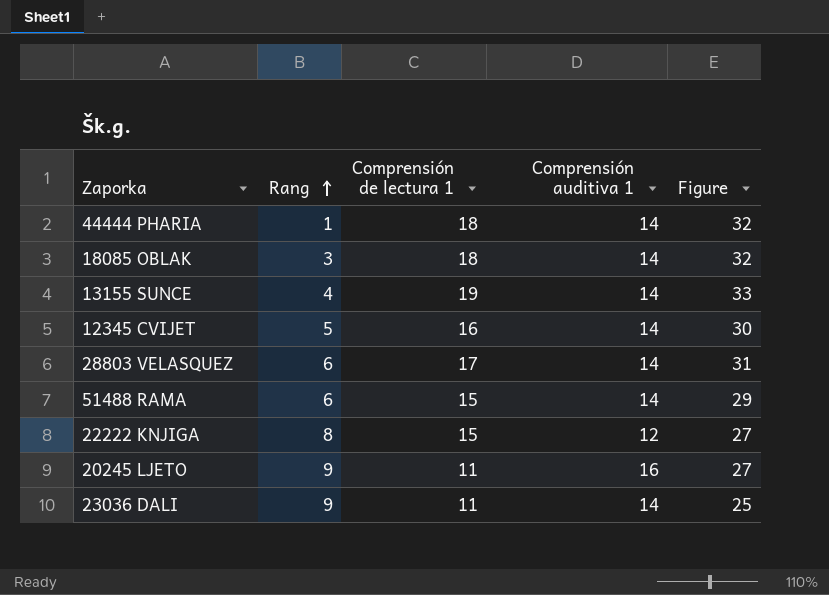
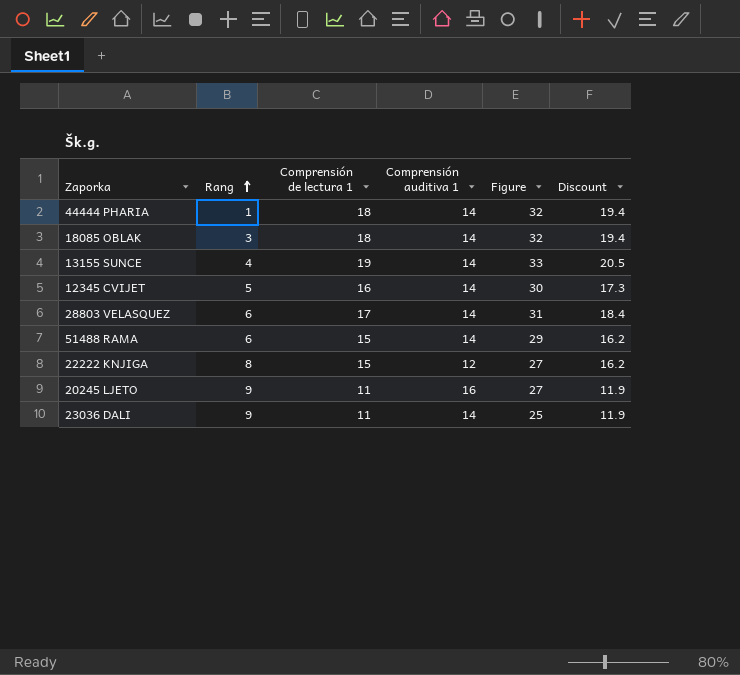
column Discount | formula: none -> [Comprensión de lectura 1] * 1.08

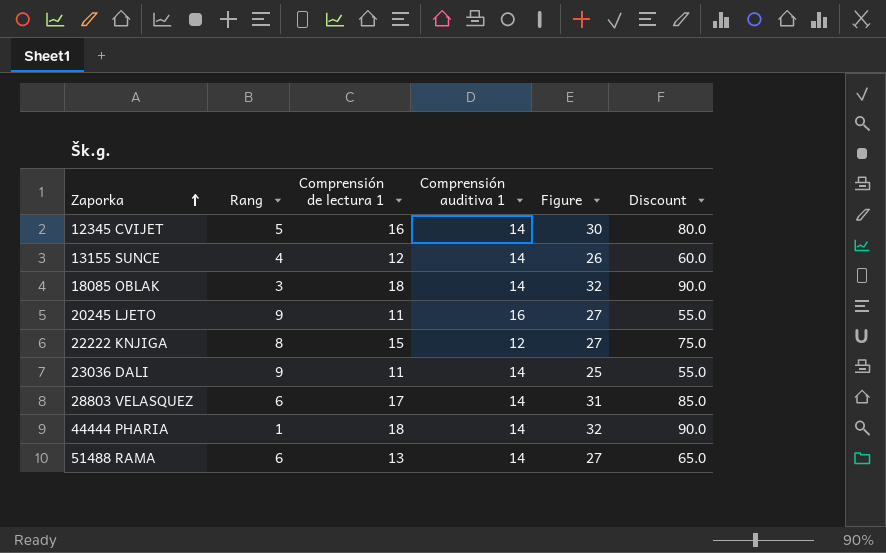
row order: Rang ascending -> Zaporka ascending
column Discount | formula: [Comprensión de lectura 1] * 1.08 -> [Comprensión de lectura 1] * 5
13155 SUNCE | Comprensión de lectura 1: 19 -> 12
13155 SUNCE | Figure: 33 -> 26
51488 RAMA | Comprensión de lectura 1: 15 -> 13
51488 RAMA | Figure: 29 -> 27

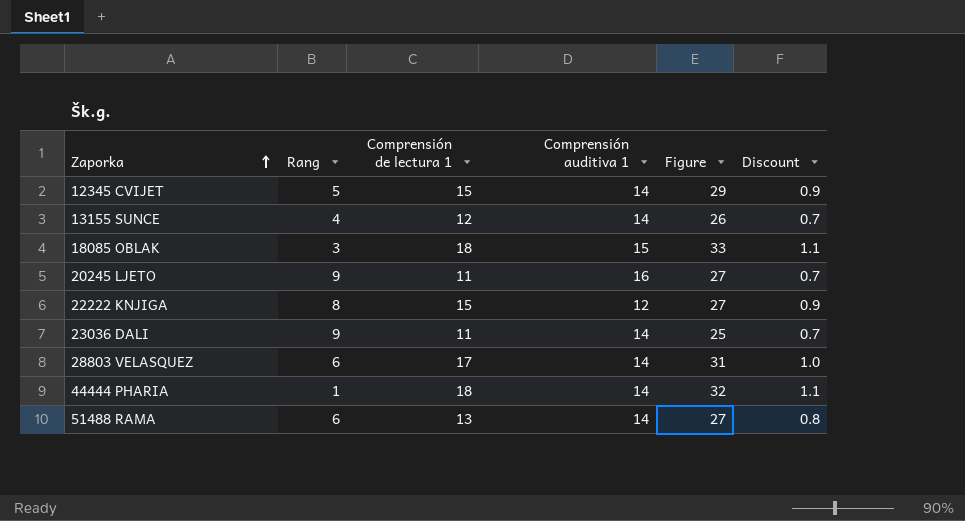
column Discount | formula: [Comprensión de lectura 1] * 5 -> [Comprensión de lectura 1] * 0.06
12345 CVIJET | Comprensión de lectura 1: 16 -> 15
12345 CVIJET | Figure: 30 -> 29
18085 OBLAK | Comprensión auditiva 1: 14 -> 15
18085 OBLAK | Figure: 32 -> 33

